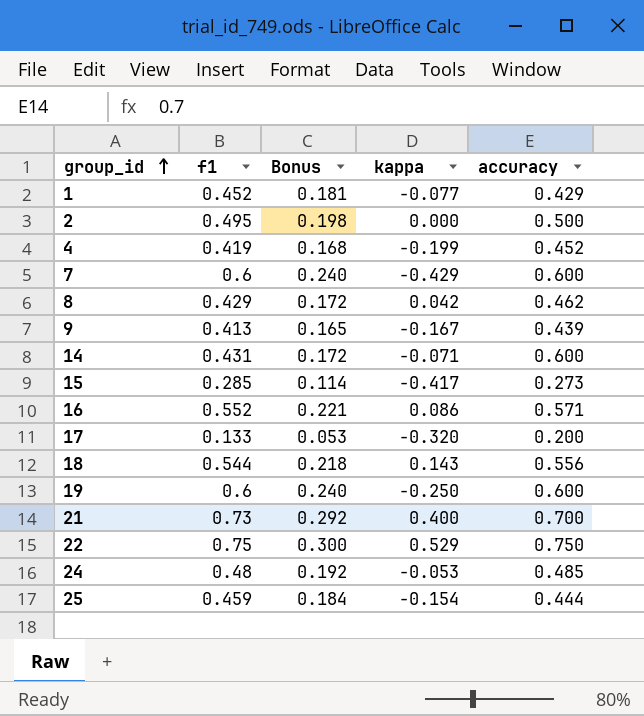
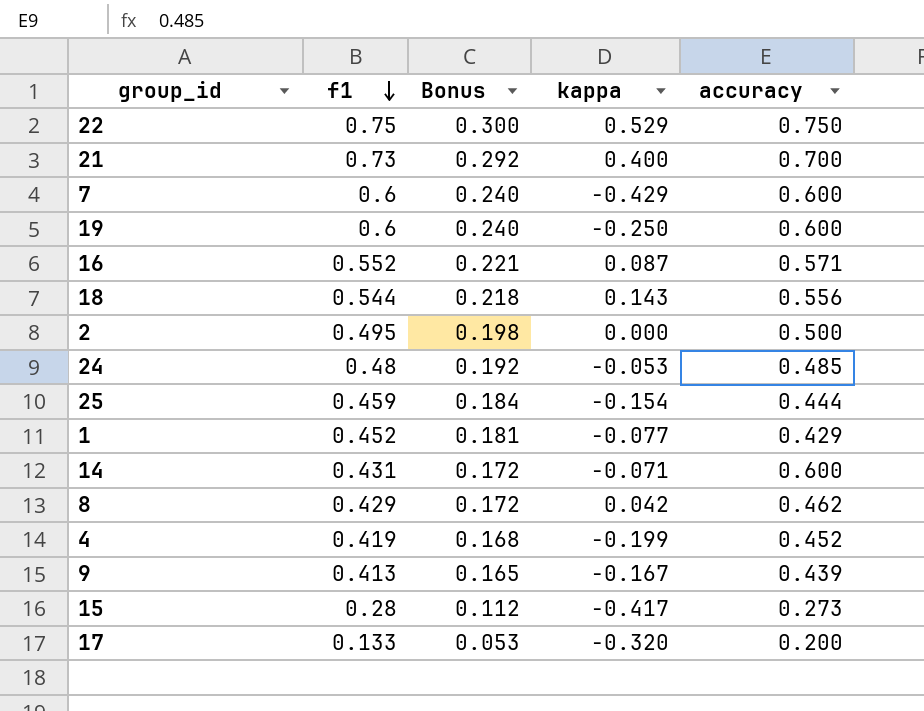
row order: group_id ascending -> f1 descending
16 | kappa: 0.086 -> 0.087
15 | f1: 0.285 -> 0.28
15 | Bonus: 0.114 -> 0.112

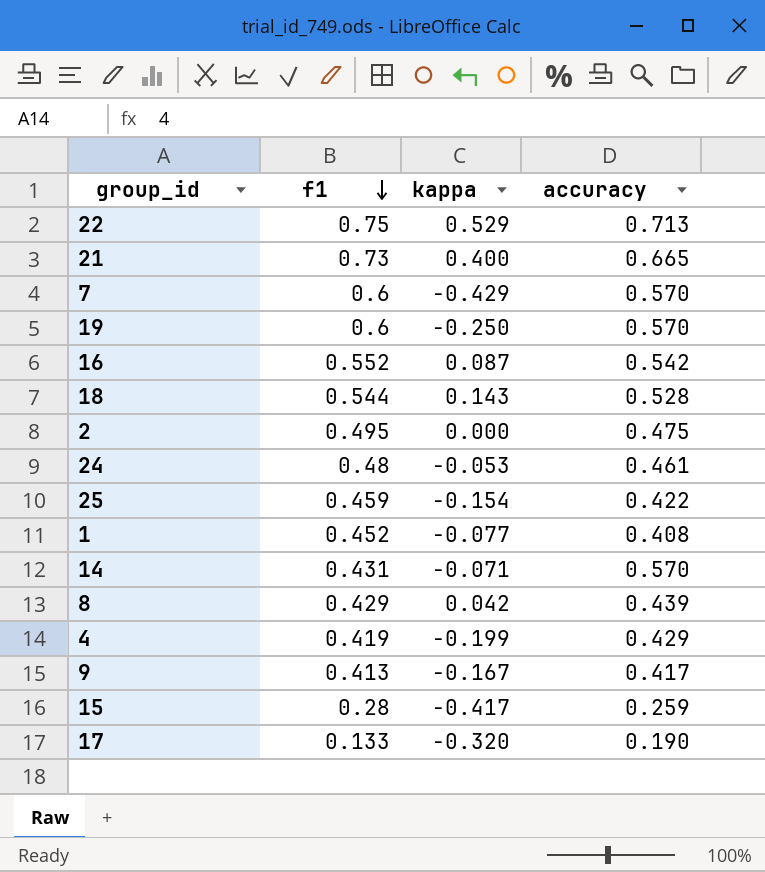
column Bonus | formula: [f1] * 0.4 -> none
22 | accuracy: 0.750 -> 0.713
21 | accuracy: 0.700 -> 0.665
7 | accuracy: 0.600 -> 0.570
19 | accuracy: 0.600 -> 0.570
16 | accuracy: 0.571 -> 0.542
18 | accuracy: 0.556 -> 0.528
2 | accuracy: 0.500 -> 0.475
24 | accuracy: 0.485 -> 0.461
25 | accuracy: 0.444 -> 0.422
1 | accuracy: 0.429 -> 0.408
14 | accuracy: 0.600 -> 0.570
8 | accuracy: 0.462 -> 0.439
4 | accuracy: 0.452 -> 0.429
9 | accuracy: 0.439 -> 0.417
15 | accuracy: 0.273 -> 0.259
17 | accuracy: 0.200 -> 0.190

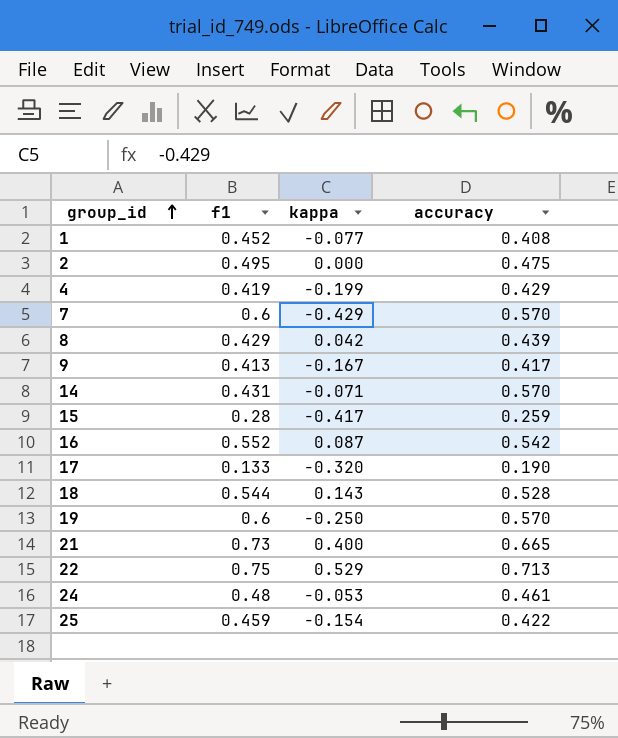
row order: f1 descending -> group_id ascending

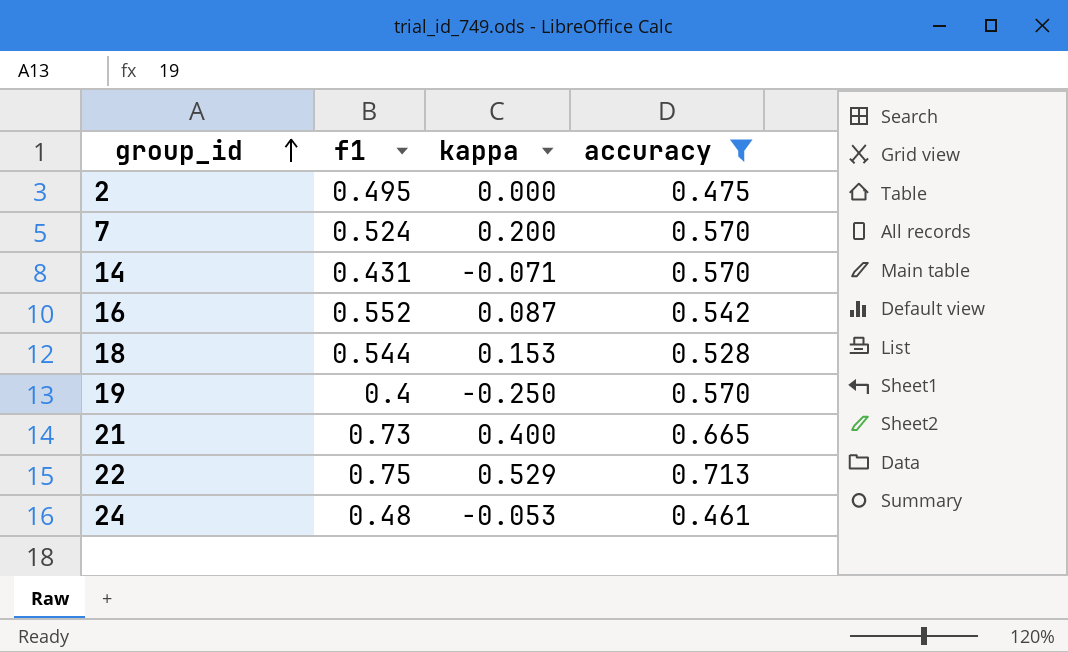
filter: none -> accuracy >= 0.461
7 | f1: 0.6 -> 0.524
7 | kappa: -0.429 -> 0.200
18 | kappa: 0.143 -> 0.153
19 | f1: 0.6 -> 0.4

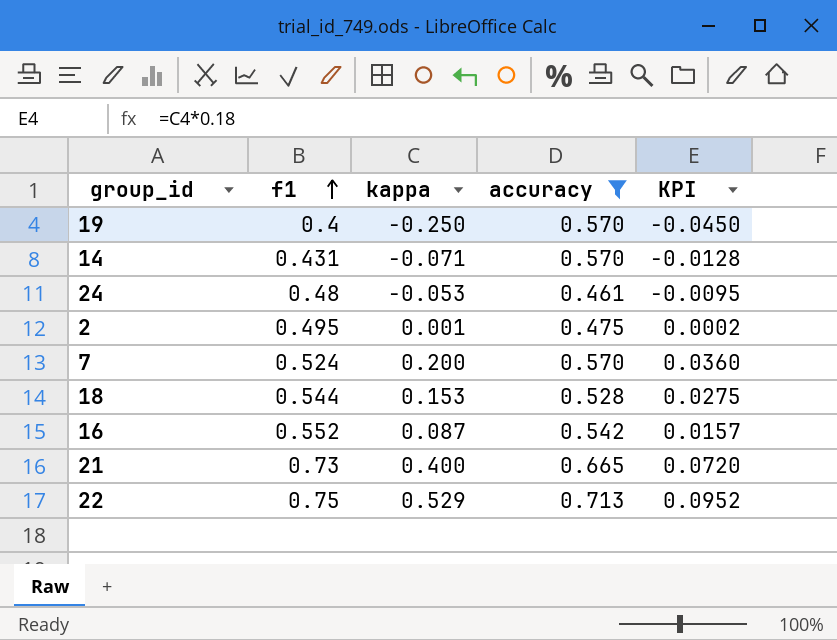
row order: group_id ascending -> f1 ascending
column KPI | formula: none -> [kappa] * 0.18
2 | kappa: 0.000 -> 0.001

